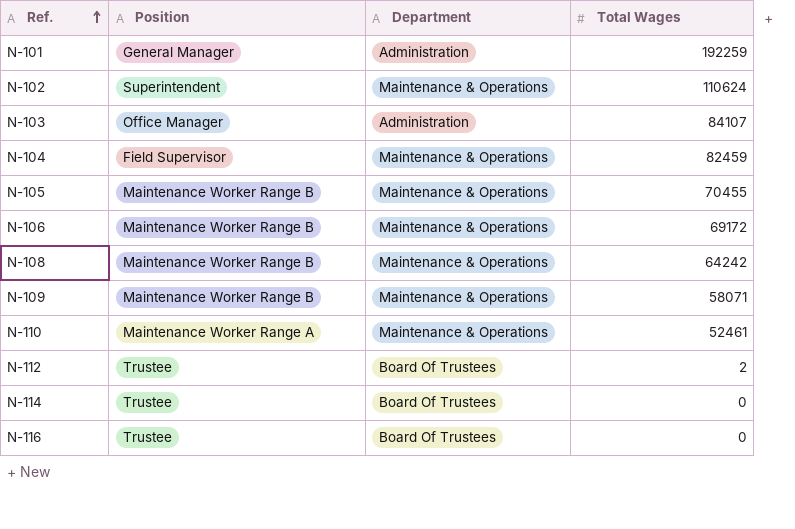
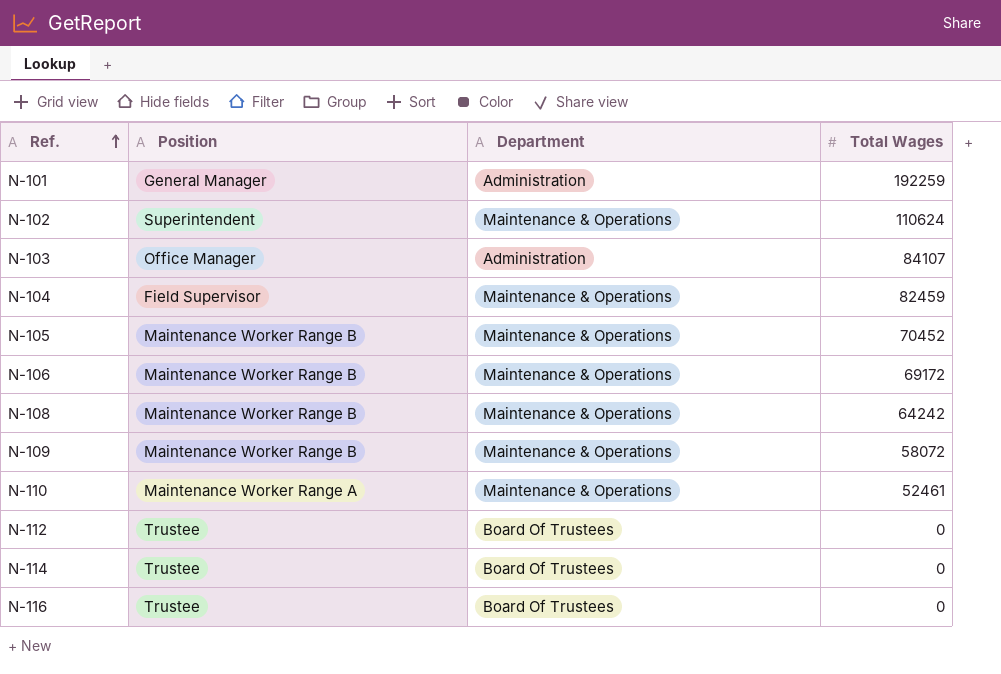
N-105 | Total Wages: 70455 -> 70452
N-109 | Total Wages: 58071 -> 58072
N-112 | Total Wages: 2 -> 0

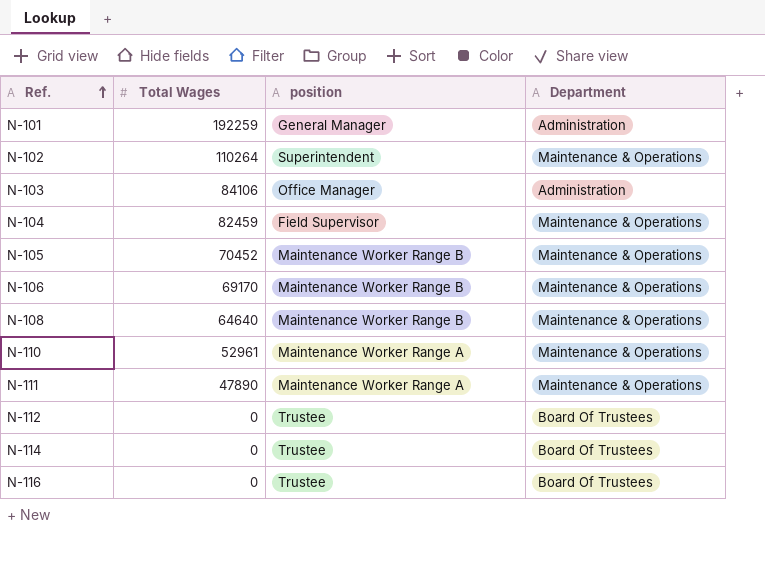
column Total Wages | position: 4 -> 2
column name: Position -> position
row N-109: Maintenance Worker Range B | Maintenance & Operations | 58072 -> none
N-102 | Total Wages: 110624 -> 110264
N-103 | Total Wages: 84107 -> 84106
N-106 | Total Wages: 69172 -> 69170
N-108 | Total Wages: 64242 -> 64640
N-110 | Total Wages: 52461 -> 52961
row N-111: none -> 47890 | Maintenance Worker Range A | Maintenance & Operations

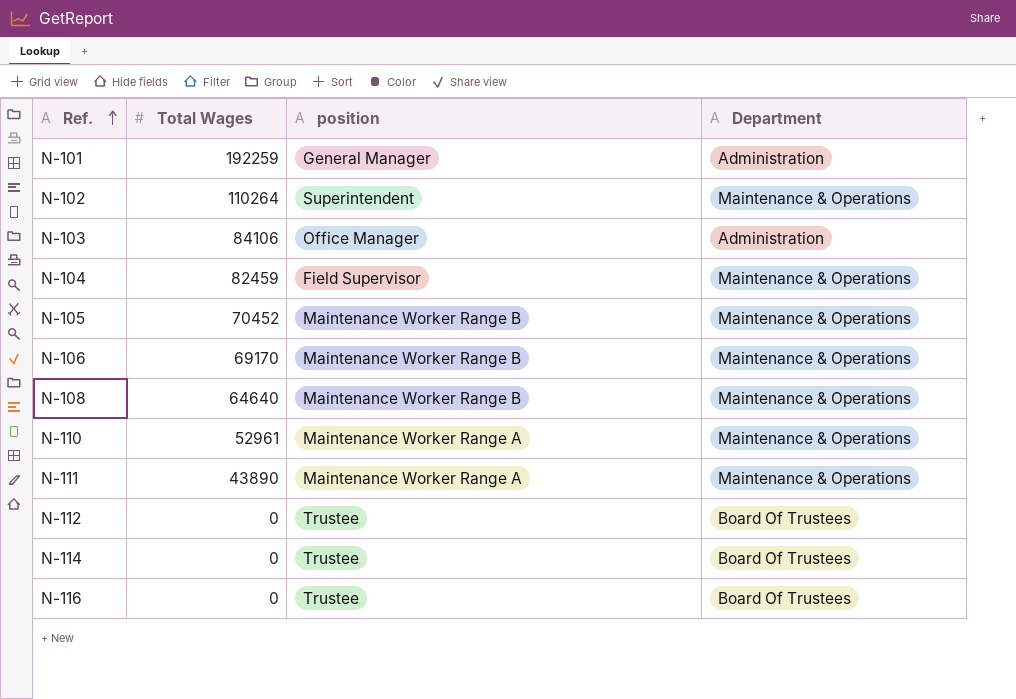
N-111 | Total Wages: 47890 -> 43890

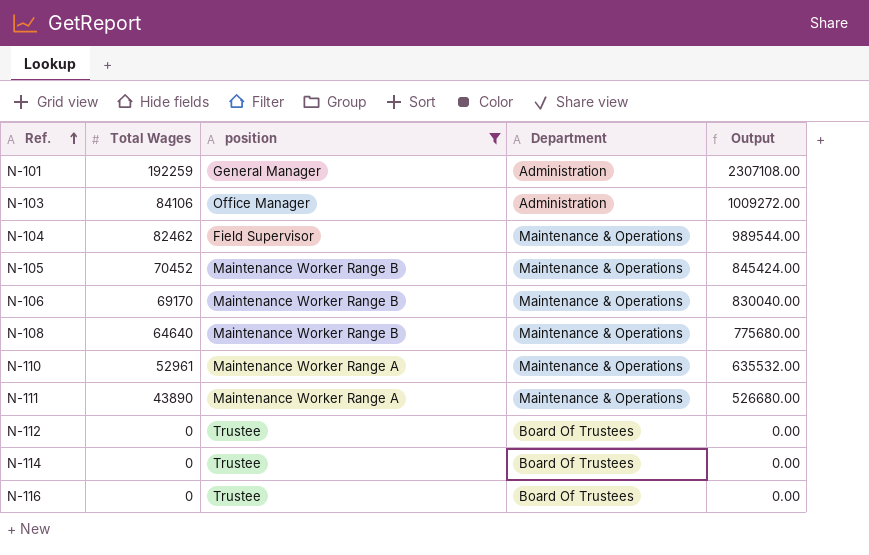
filter: none -> position != Superintendent
column Output | formula: none -> [Total Wages] * 12
N-104 | Total Wages: 82459 -> 82462

